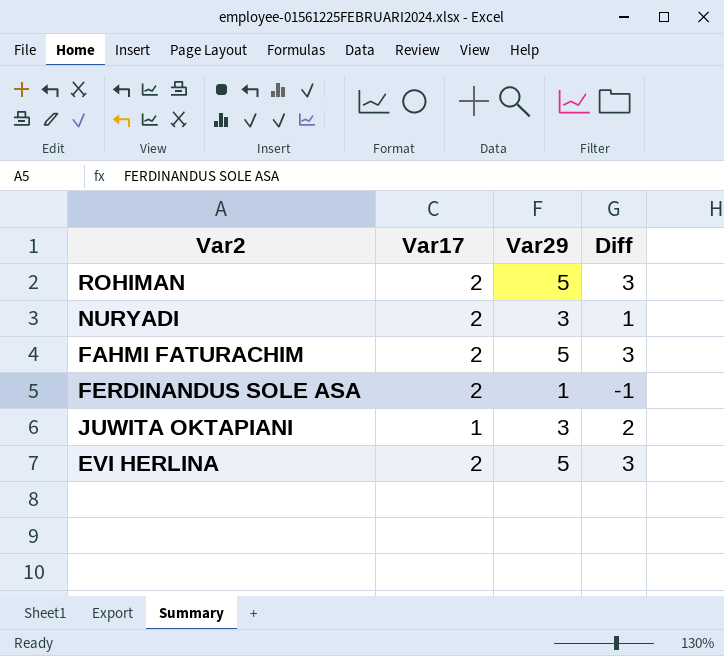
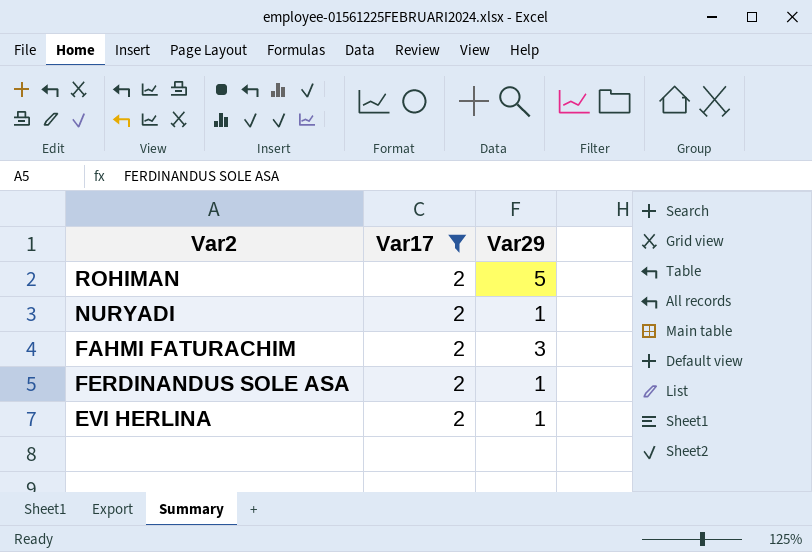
filter: none -> Var17 = 2
column Diff | formula: [Var29] - [Var17] -> none
NURYADI | Var29: 3 -> 1
FAHMI FATURACHIM | Var29: 5 -> 3
EVI HERLINA | Var29: 5 -> 1

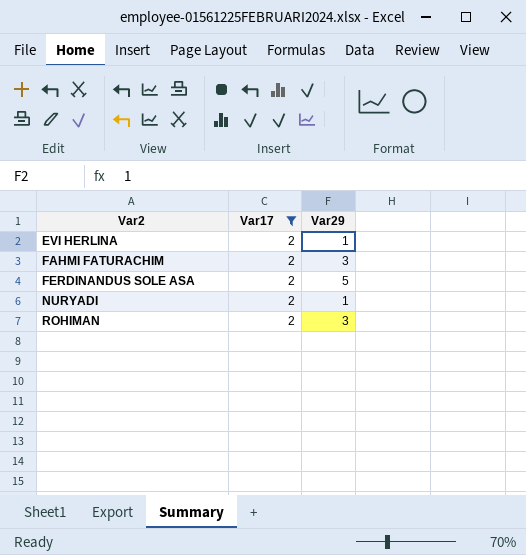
row order: none -> Var2 ascending
FERDINANDUS SOLE ASA | Var29: 1 -> 5
ROHIMAN | Var29: 5 -> 3

